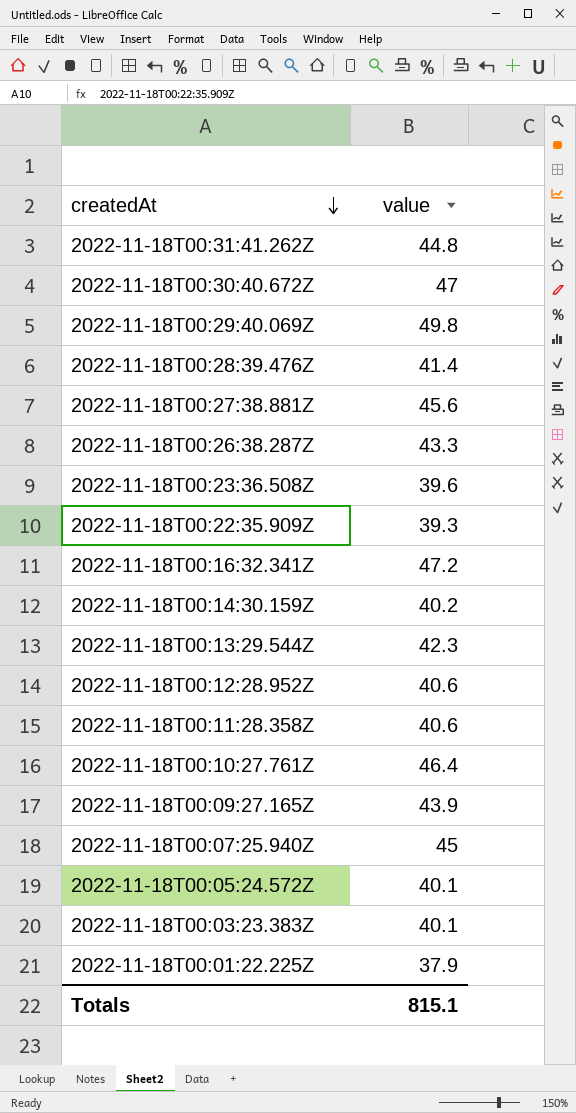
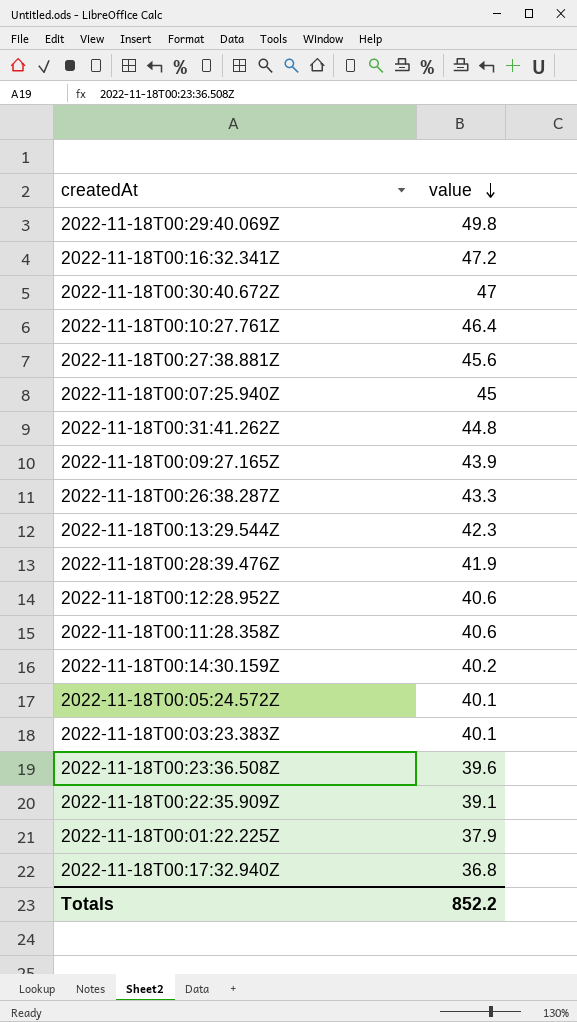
row order: createdAt descending -> value descending
2022-11-18T00:28:39.476Z | value: 41.4 -> 41.9
2022-11-18T00:22:35.909Z | value: 39.3 -> 39.1
row 2022-11-18T00:17:32.940Z: none -> 36.8
Totals | value: 815.1 -> 852.2

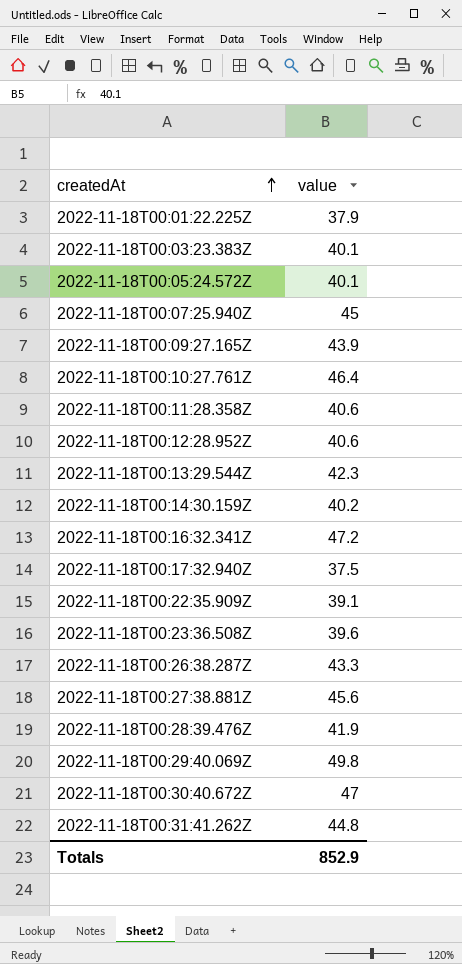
row order: value descending -> createdAt ascending
2022-11-18T00:17:32.940Z | value: 36.8 -> 37.5
Totals | value: 852.2 -> 852.9

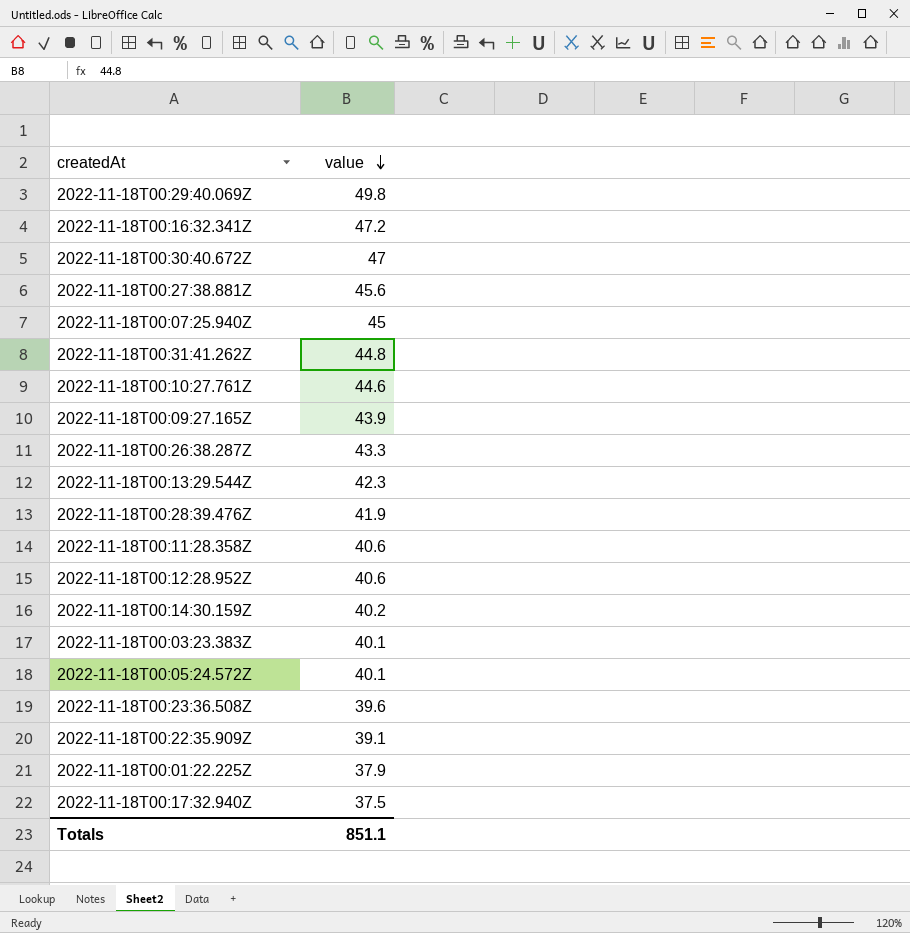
row order: createdAt ascending -> value descending
2022-11-18T00:10:27.761Z | value: 46.4 -> 44.6
Totals | value: 852.9 -> 851.1

